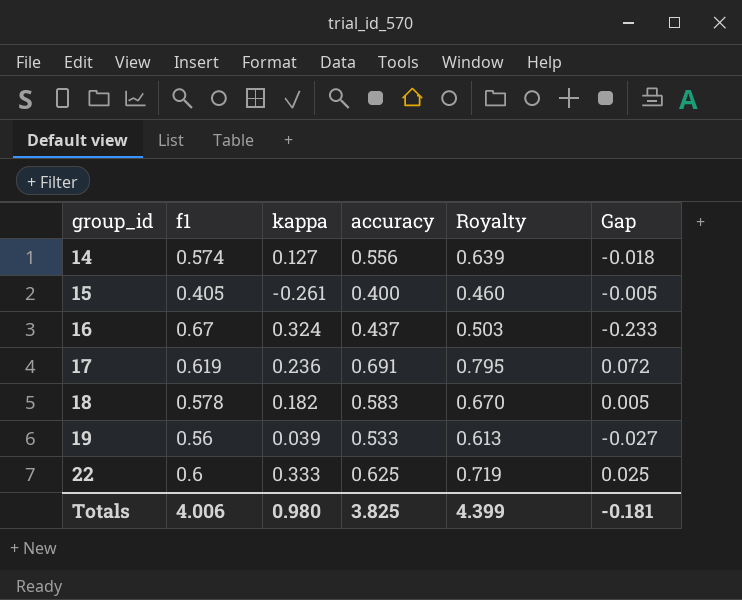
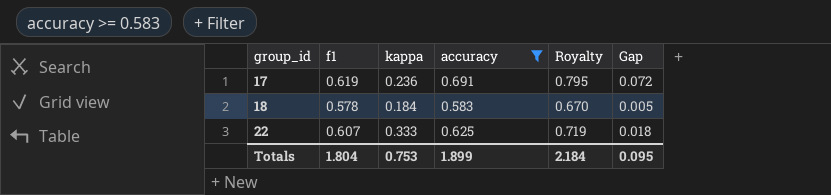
filter: none -> accuracy >= 0.583
18 | kappa: 0.182 -> 0.184
22 | f1: 0.6 -> 0.607
22 | Gap: 0.025 -> 0.018
Totals | f1: 4.006 -> 1.804
Totals | kappa: 0.980 -> 0.753
Totals | accuracy: 3.825 -> 1.899
Totals | Royalty: 4.399 -> 2.184
Totals | Gap: -0.181 -> 0.095

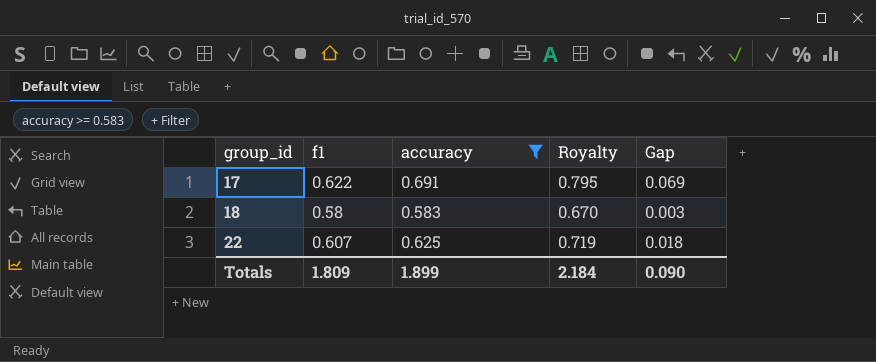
column kappa | position: 3 -> none
17 | f1: 0.619 -> 0.622
17 | Gap: 0.072 -> 0.069
18 | f1: 0.578 -> 0.58
18 | Gap: 0.005 -> 0.003
Totals | f1: 1.804 -> 1.809
Totals | Gap: 0.095 -> 0.090

